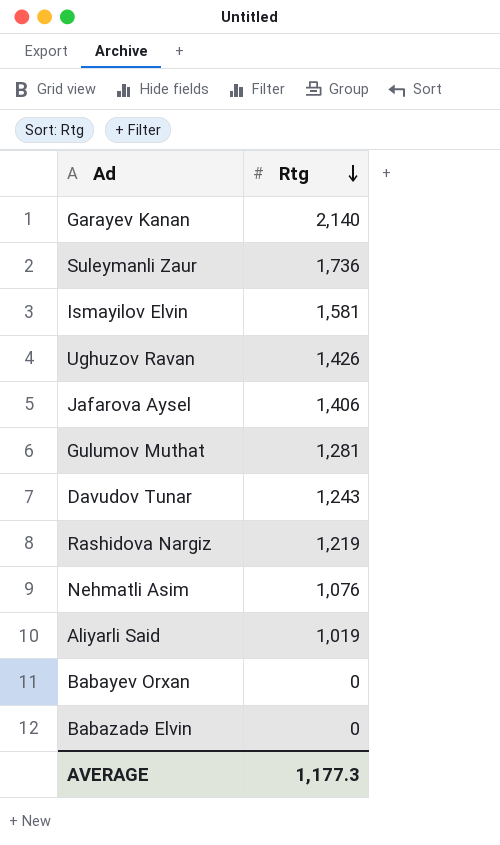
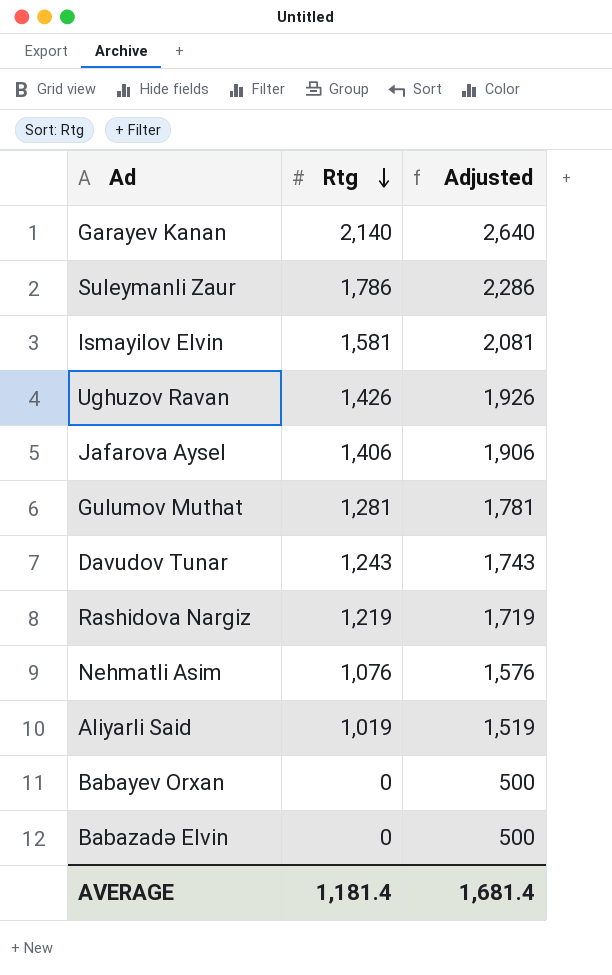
column Adjusted | formula: none -> [Rtg] + 500
Suleymanli Zaur | Rtg: 1,736 -> 1,786
AVERAGE | Rtg: 1,177.3 -> 1,181.4

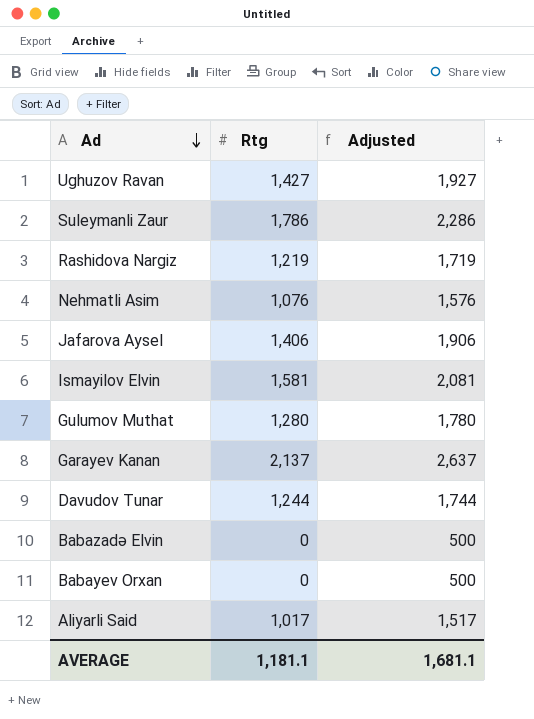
row order: Rtg descending -> Ad descending
Ughuzov Ravan | Rtg: 1,426 -> 1,427
Ughuzov Ravan | Adjusted: 1,926 -> 1,927
Gulumov Muthat | Rtg: 1,281 -> 1,280
Gulumov Muthat | Adjusted: 1,781 -> 1,780
Garayev Kanan | Rtg: 2,140 -> 2,137
Garayev Kanan | Adjusted: 2,640 -> 2,637
Davudov Tunar | Rtg: 1,243 -> 1,244
Davudov Tunar | Adjusted: 1,743 -> 1,744
Aliyarli Said | Rtg: 1,019 -> 1,017
Aliyarli Said | Adjusted: 1,519 -> 1,517
AVERAGE | Rtg: 1,181.4 -> 1,181.1
AVERAGE | Adjusted: 1,681.4 -> 1,681.1

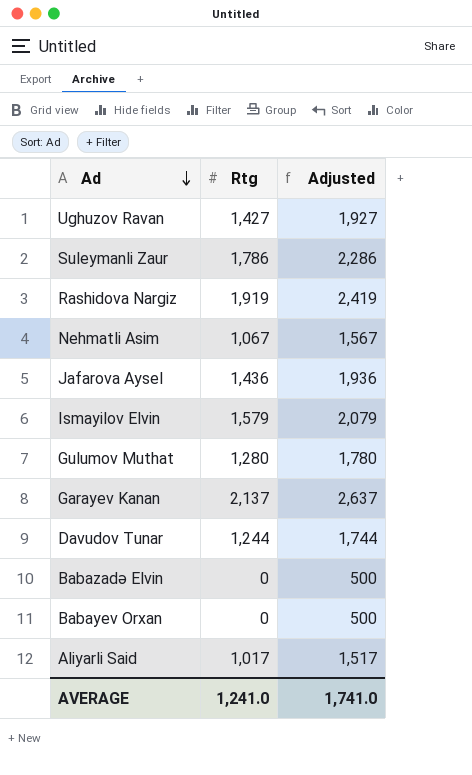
Rashidova Nargiz | Rtg: 1,219 -> 1,919
Rashidova Nargiz | Adjusted: 1,719 -> 2,419
Nehmatli Asim | Rtg: 1,076 -> 1,067
Nehmatli Asim | Adjusted: 1,576 -> 1,567
Jafarova Aysel | Rtg: 1,406 -> 1,436
Jafarova Aysel | Adjusted: 1,906 -> 1,936
Ismayilov Elvin | Rtg: 1,581 -> 1,579
Ismayilov Elvin | Adjusted: 2,081 -> 2,079
AVERAGE | Rtg: 1,181.1 -> 1,241.0
AVERAGE | Adjusted: 1,681.1 -> 1,741.0

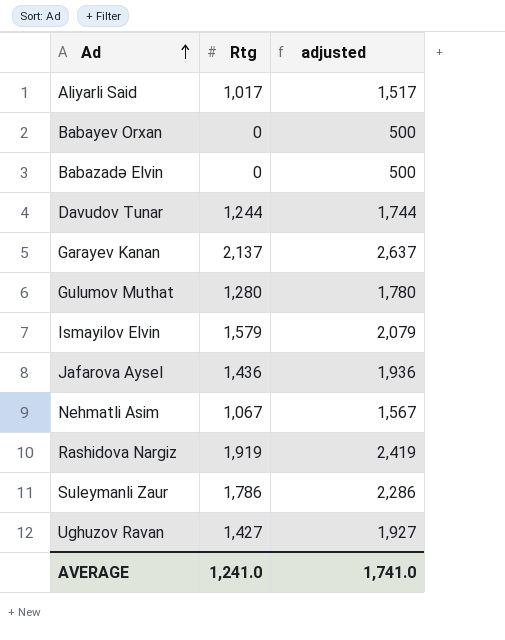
row order: Ad descending -> Ad ascending
column name: Adjusted -> adjusted

